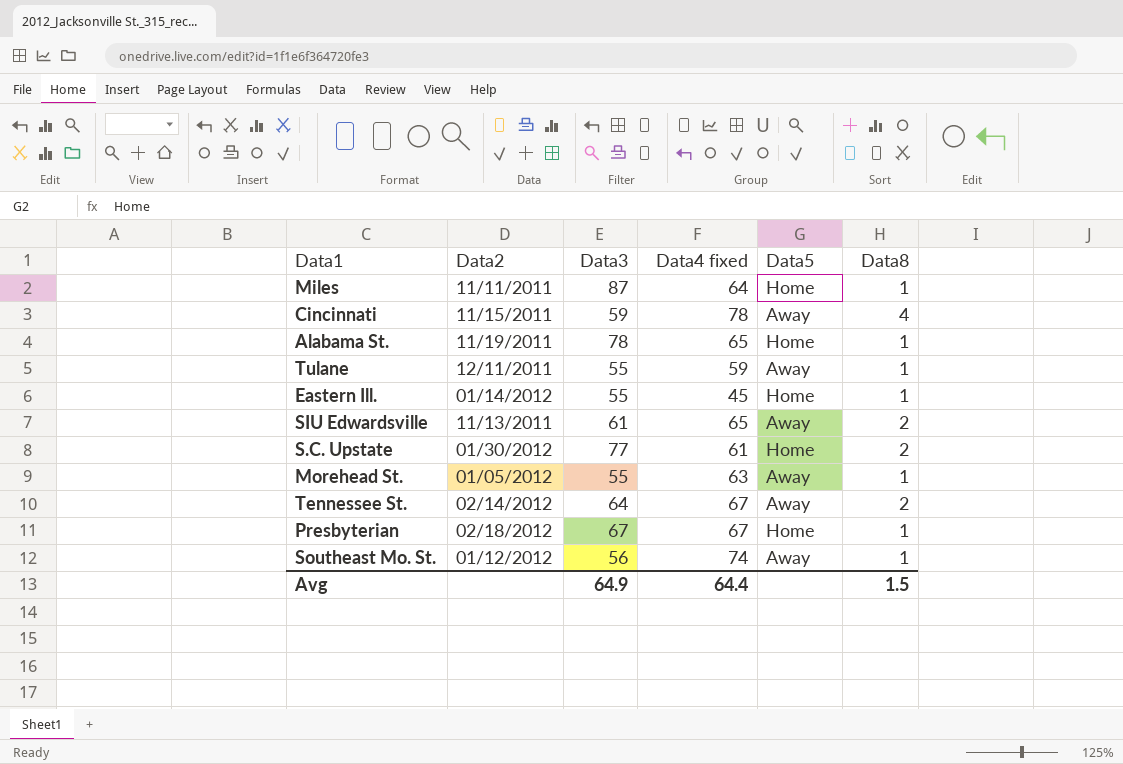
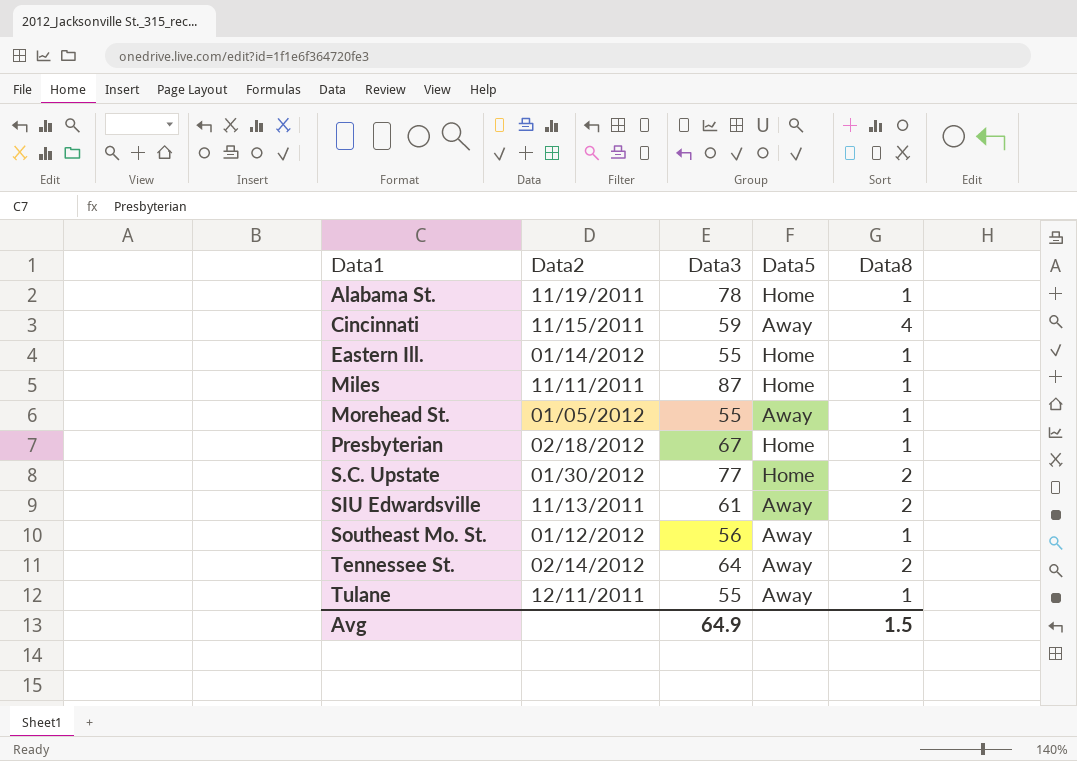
row order: none -> Data1 ascending
column Data4 fixed | position: 4 -> none

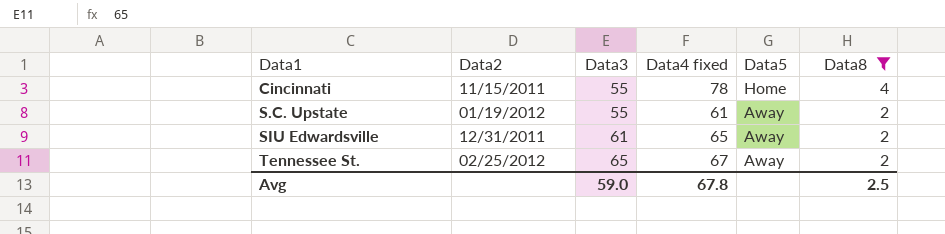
filter: none -> Data8 != 1
column Data4 fixed | position: none -> 4
Cincinnati | Data3: 59 -> 55
Cincinnati | Data5: Away -> Home
S.C. Upstate | Data2: 01/30/2012 -> 01/19/2012
S.C. Upstate | Data3: 77 -> 55
S.C. Upstate | Data5: Home -> Away
SIU Edwardsville | Data2: 11/13/2011 -> 12/31/2011
Tennessee St. | Data2: 02/14/2012 -> 02/25/2012
Tennessee St. | Data3: 64 -> 65
Avg | Data3: 64.9 -> 59.0
Avg | Data8: 1.5 -> 2.5

